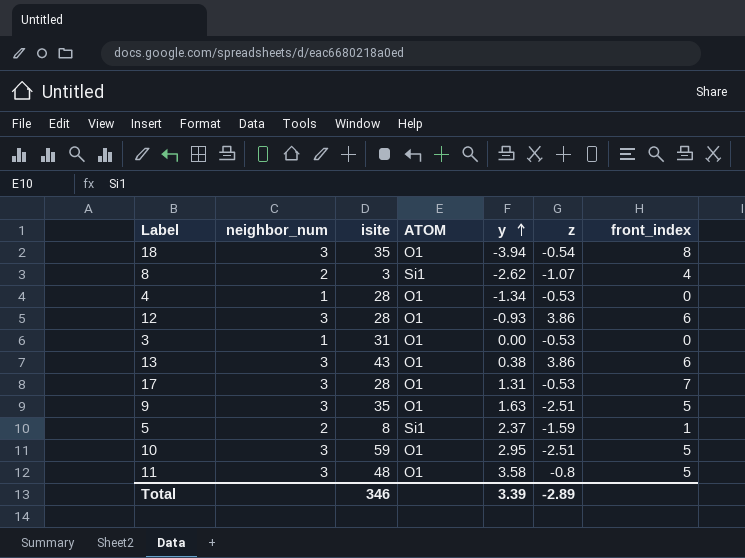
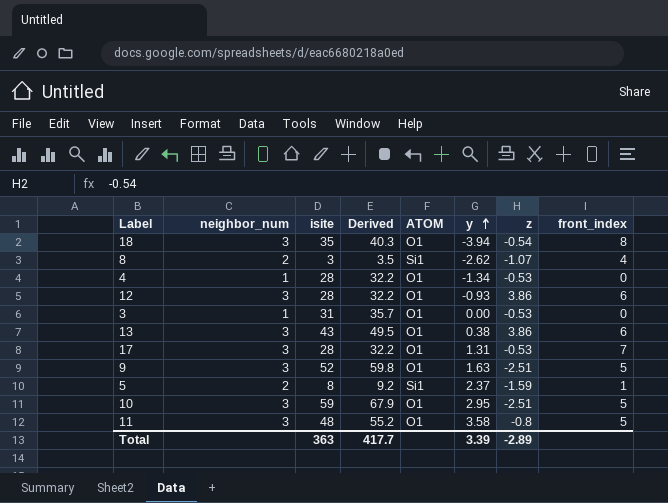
column Derived | formula: none -> [isite] * 1.15
9 | isite: 35 -> 52
Total | isite: 346 -> 363

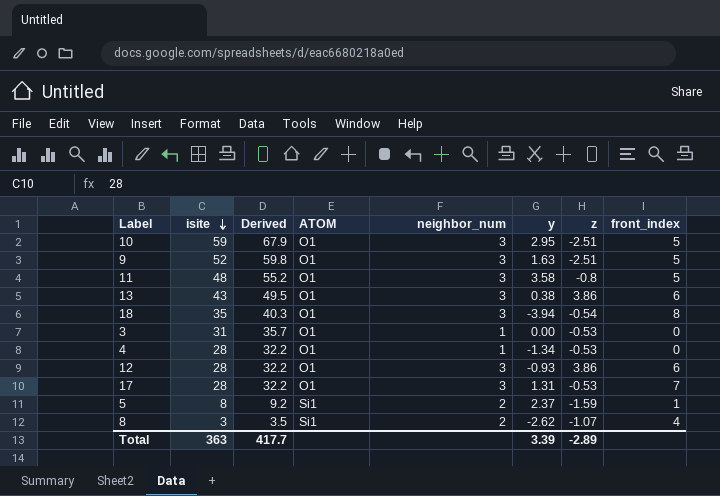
row order: y ascending -> isite descending
column neighbor_num | position: 2 -> 5

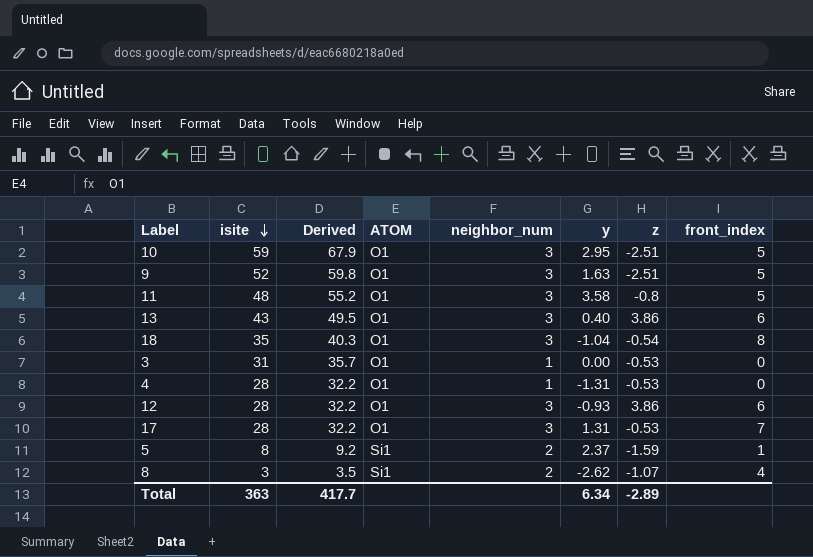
13 | y: 0.38 -> 0.40
18 | y: -3.94 -> -1.04
4 | y: -1.34 -> -1.31
Total | y: 3.39 -> 6.34

